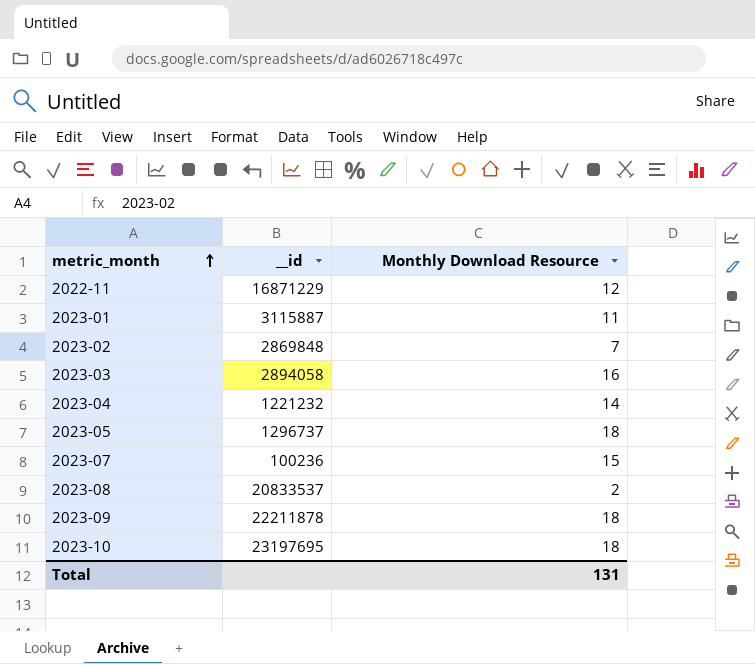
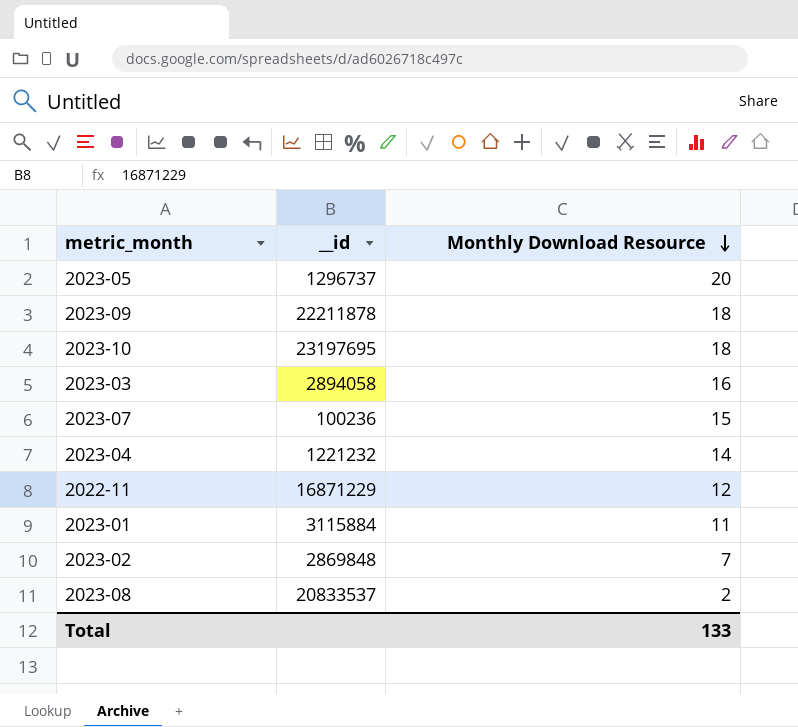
row order: metric_month ascending -> Monthly Download Resource descending
2023-05 | Monthly Download Resource: 18 -> 20
2023-01 | __id: 3115887 -> 3115884
Total | Monthly Download Resource: 131 -> 133

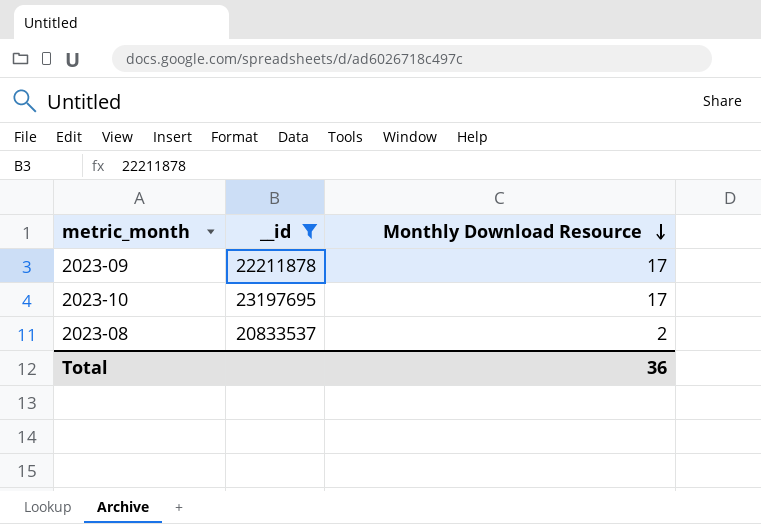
filter: none -> __id >= 20833537
2023-09 | Monthly Download Resource: 18 -> 17
2023-10 | Monthly Download Resource: 18 -> 17
Total | Monthly Download Resource: 133 -> 36

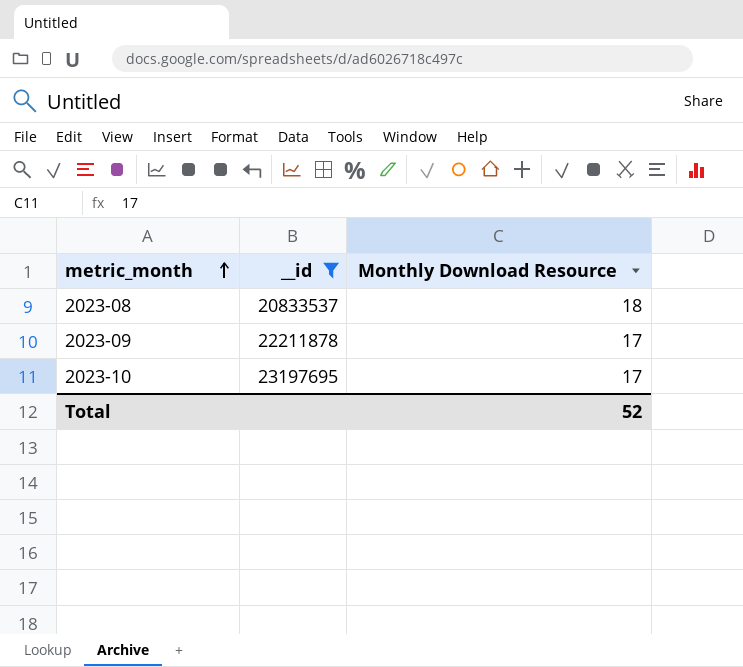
row order: Monthly Download Resource descending -> metric_month ascending
2023-08 | Monthly Download Resource: 2 -> 18
Total | Monthly Download Resource: 36 -> 52

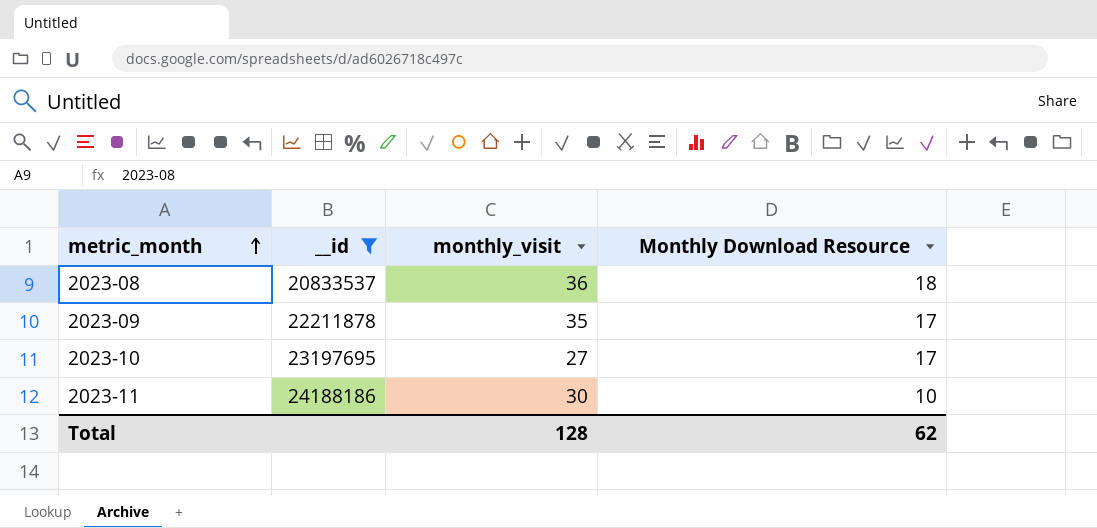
column monthly_visit | position: none -> 3
row 2023-11: none -> 24188186 | 30 | 10
Total | Monthly Download Resource: 52 -> 62

